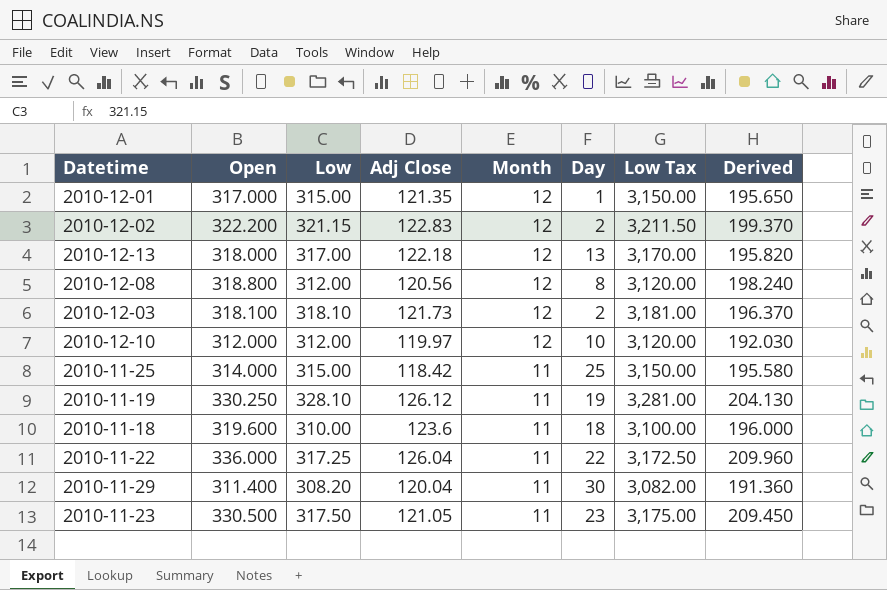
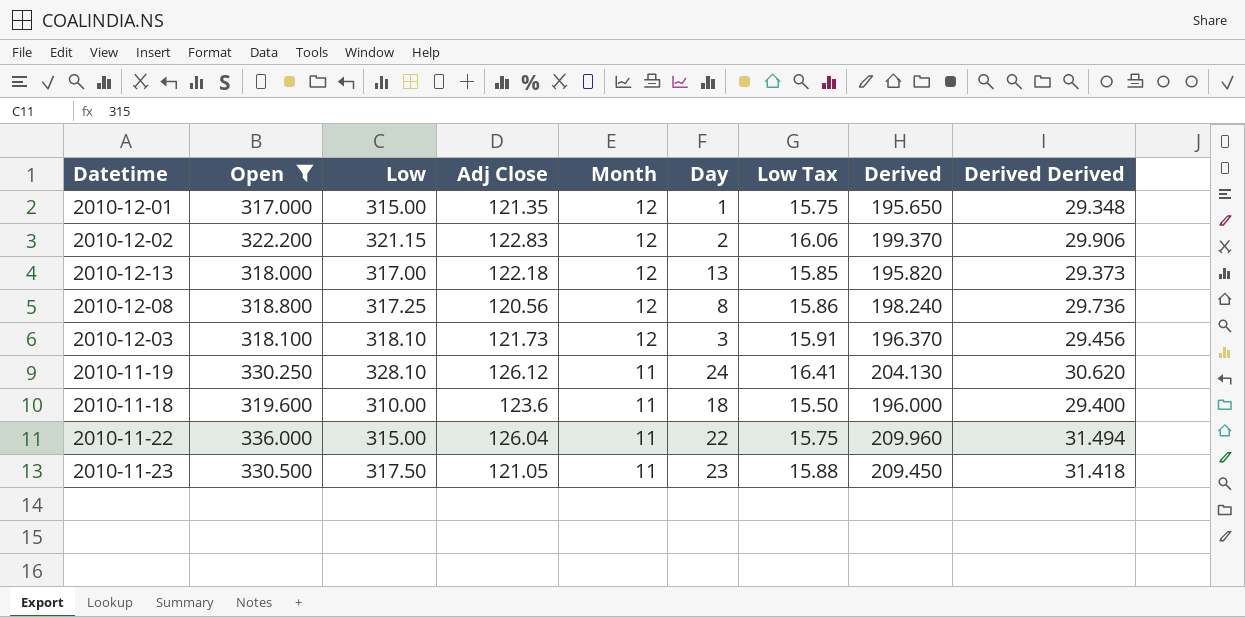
filter: none -> Open >= 317.000
column Low Tax | formula: [Low] * 10 -> [Low] * 0.05
column Derived Derived | formula: none -> [Derived] * 0.15
2010-12-08 | Low: 312.00 -> 317.25
2010-12-03 | Day: 2 -> 3
2010-11-19 | Day: 19 -> 24
2010-11-22 | Low: 317.25 -> 315.00

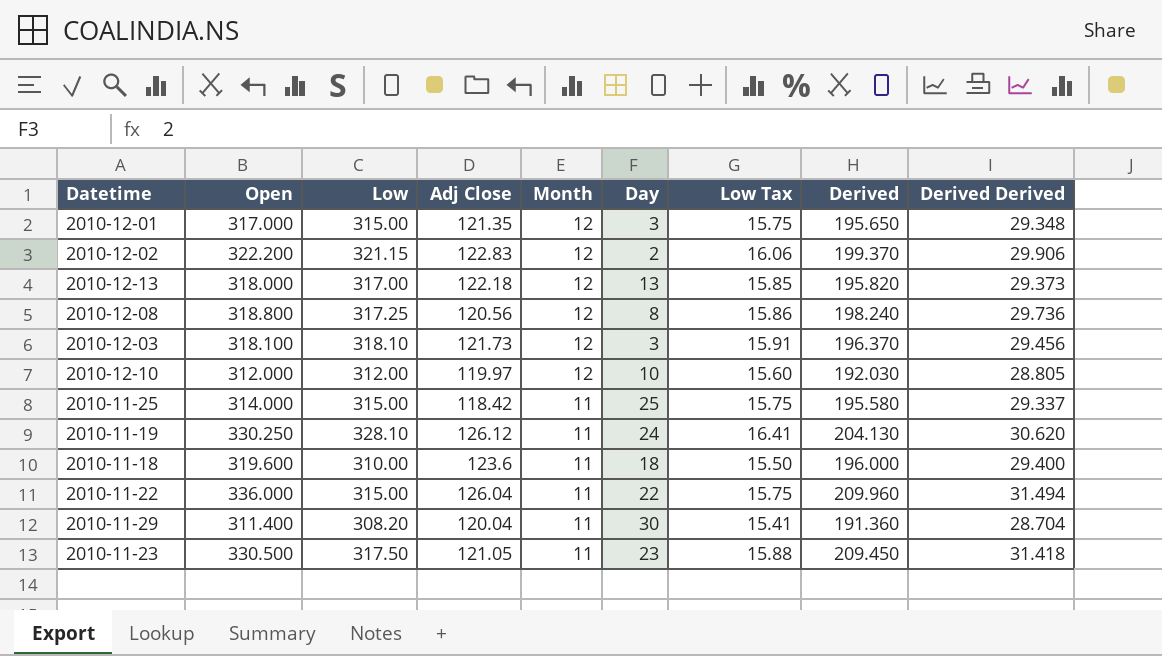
filter: Open >= 317.000 -> none
2010-12-01 | Day: 1 -> 3

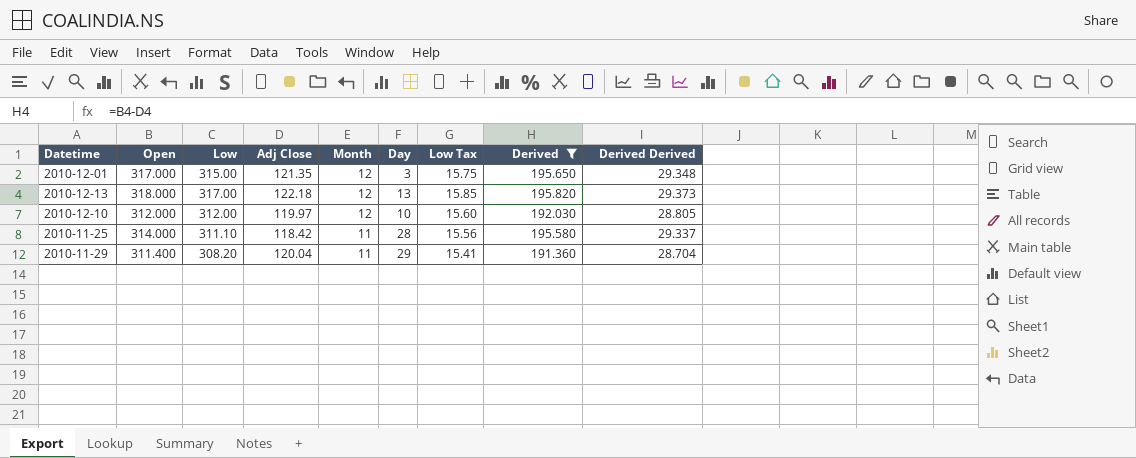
filter: none -> Derived <= 195.820
2010-11-25 | Low: 315.00 -> 311.10
2010-11-25 | Day: 25 -> 28
2010-11-25 | Low Tax: 15.75 -> 15.56
2010-11-29 | Day: 30 -> 29

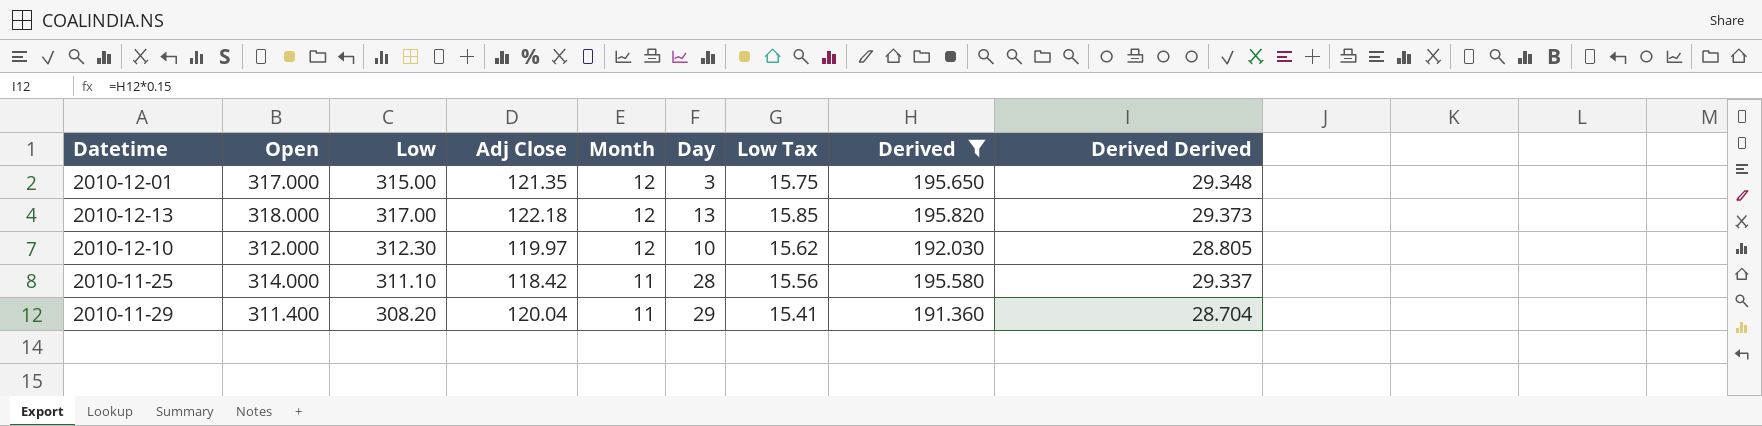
2010-12-10 | Low: 312.00 -> 312.30
2010-12-10 | Low Tax: 15.60 -> 15.62

